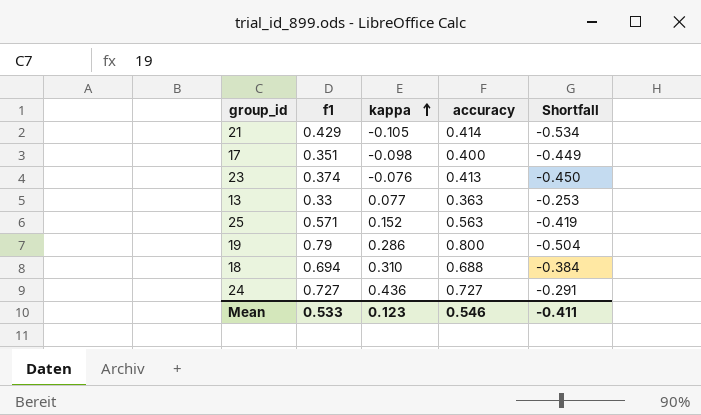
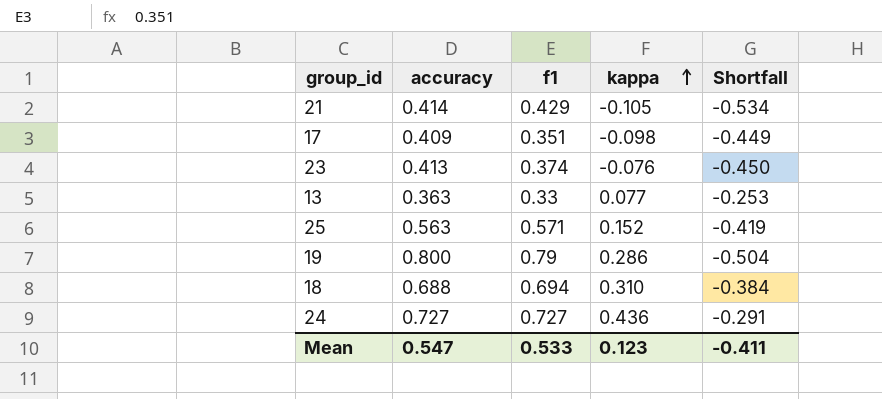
column accuracy | position: 4 -> 2
17 | accuracy: 0.400 -> 0.409
Mean | accuracy: 0.546 -> 0.547

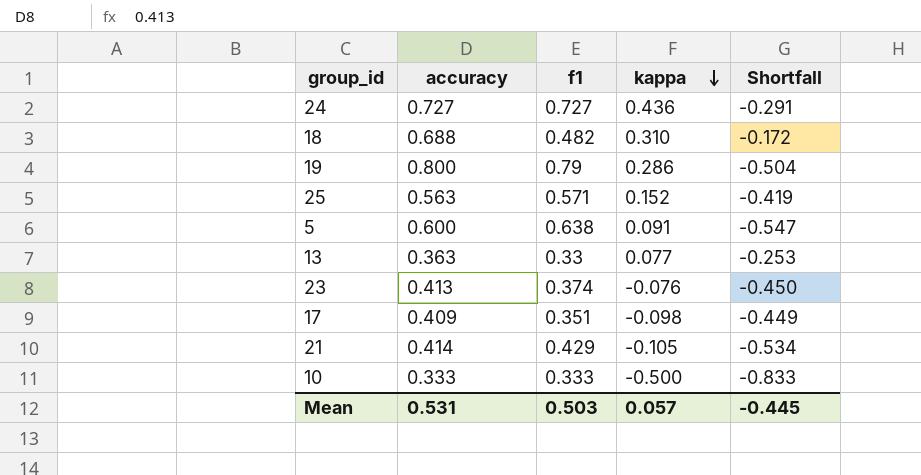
row order: kappa ascending -> kappa descending
18 | f1: 0.694 -> 0.482
18 | Shortfall: -0.384 -> -0.172
row 5: none -> 0.600 | 0.638 | 0.091 | -0.547
row 10: none -> 0.333 | 0.333 | -0.500 | -0.833
Mean | accuracy: 0.547 -> 0.531
Mean | f1: 0.533 -> 0.503
Mean | kappa: 0.123 -> 0.057
Mean | Shortfall: -0.411 -> -0.445

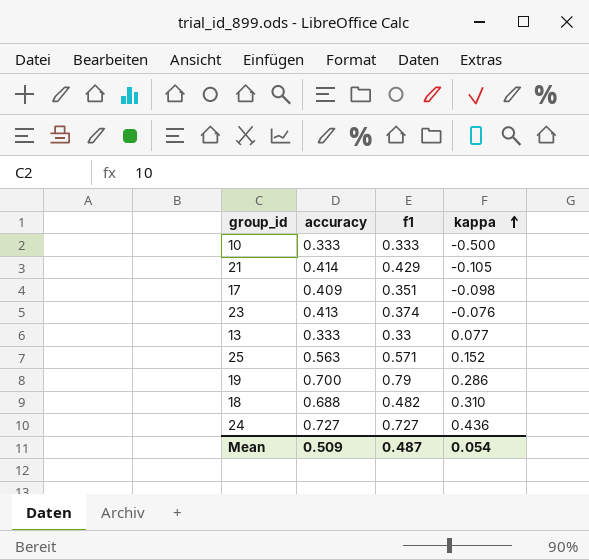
row order: kappa descending -> kappa ascending
column Shortfall | formula: [kappa] - [f1] -> none
row 5: 0.600 | 0.638 | 0.091 | -0.547 -> none
13 | accuracy: 0.363 -> 0.333
19 | accuracy: 0.800 -> 0.700
Mean | accuracy: 0.531 -> 0.509
Mean | f1: 0.503 -> 0.487
Mean | kappa: 0.057 -> 0.054

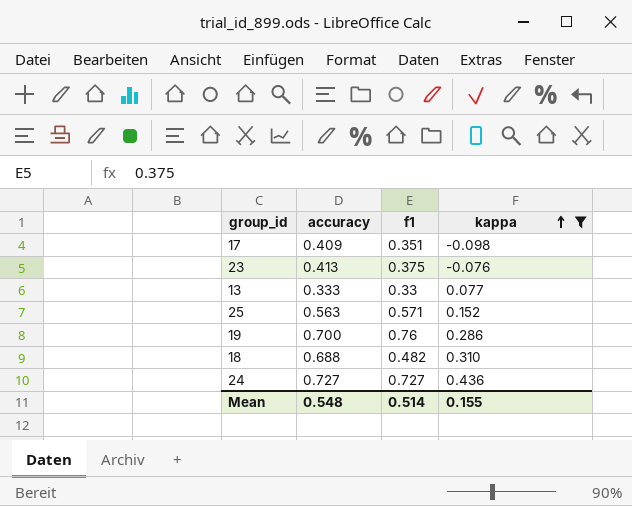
filter: none -> kappa >= -0.098
23 | f1: 0.374 -> 0.375
19 | f1: 0.79 -> 0.76
Mean | accuracy: 0.509 -> 0.548
Mean | f1: 0.487 -> 0.514
Mean | kappa: 0.054 -> 0.155

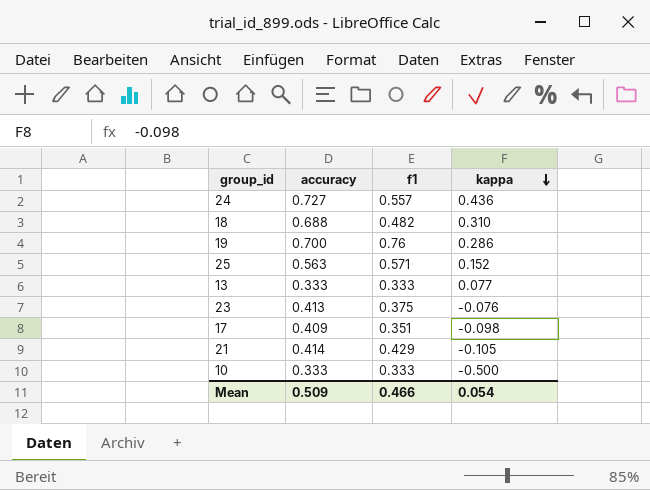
filter: kappa >= -0.098 -> none
row order: kappa ascending -> kappa descending
24 | f1: 0.727 -> 0.557
13 | f1: 0.33 -> 0.333
Mean | accuracy: 0.548 -> 0.509
Mean | f1: 0.514 -> 0.466
Mean | kappa: 0.155 -> 0.054

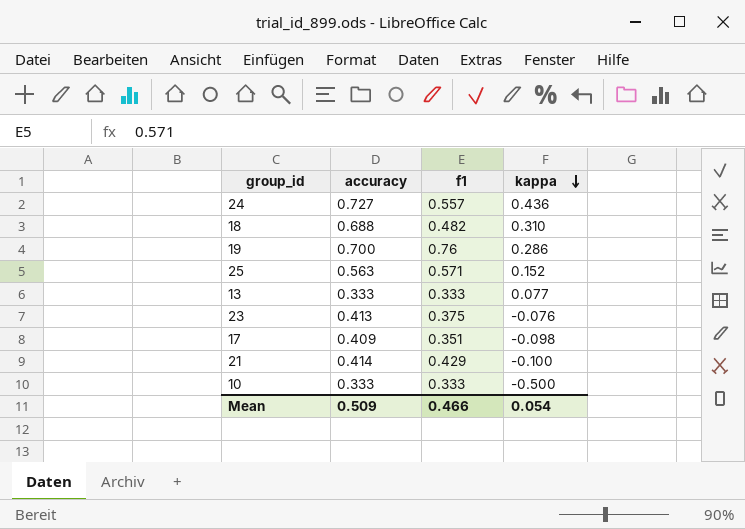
21 | kappa: -0.105 -> -0.100

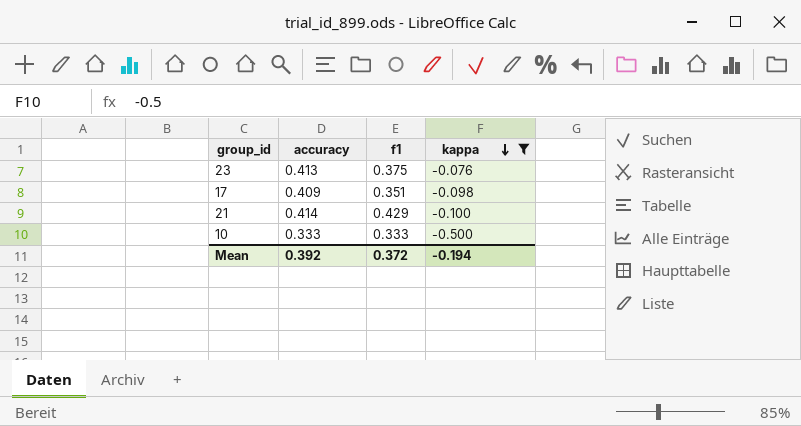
filter: none -> kappa <= -0.076
Mean | accuracy: 0.509 -> 0.392
Mean | f1: 0.466 -> 0.372
Mean | kappa: 0.054 -> -0.194

